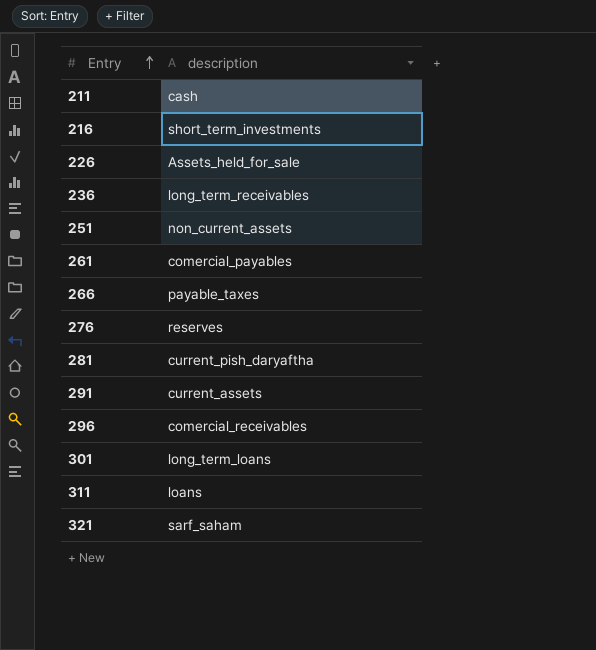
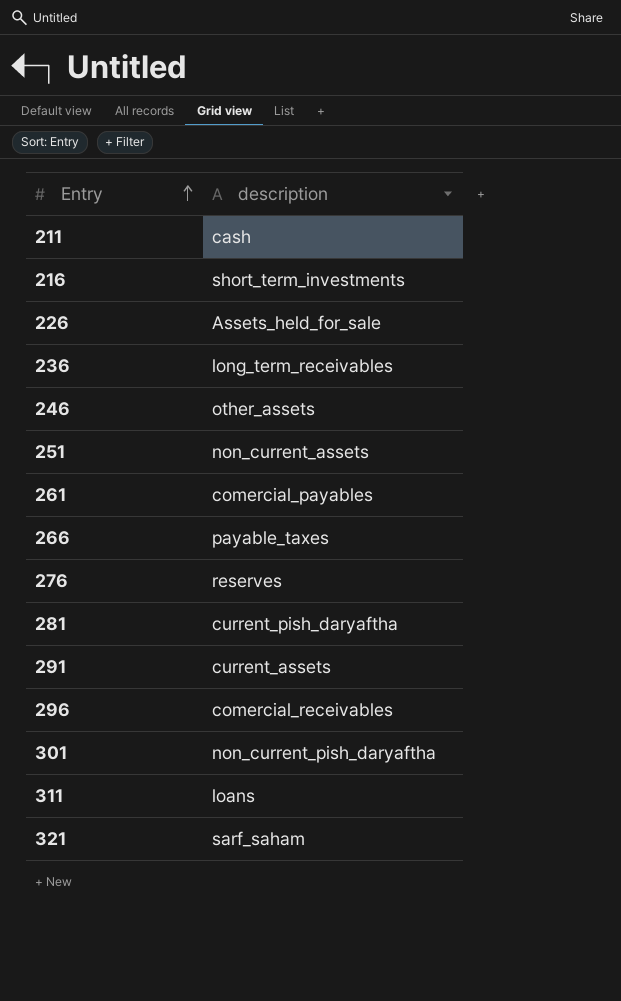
row 246: none -> other_assets
301 | description: long_term_loans -> non_current_pish_daryaftha

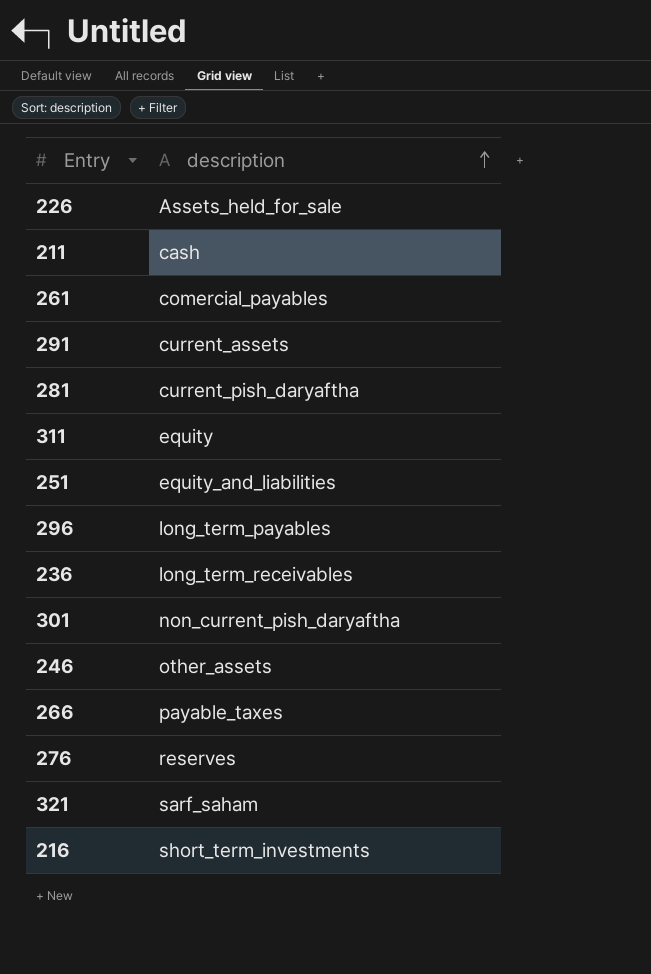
row order: Entry ascending -> description ascending
311 | description: loans -> equity
251 | description: non_current_assets -> equity_and_liabilities
296 | description: comercial_receivables -> long_term_payables

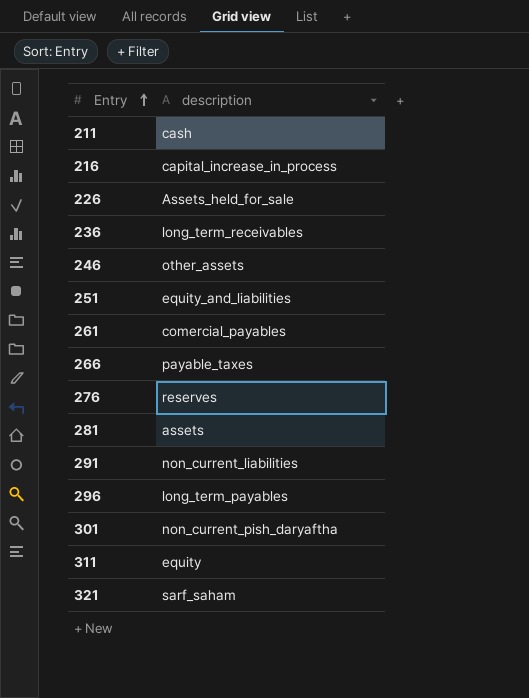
row order: description ascending -> Entry ascending
216 | description: short_term_investments -> capital_increase_in_process
281 | description: current_pish_daryaftha -> assets
291 | description: current_assets -> non_current_liabilities

